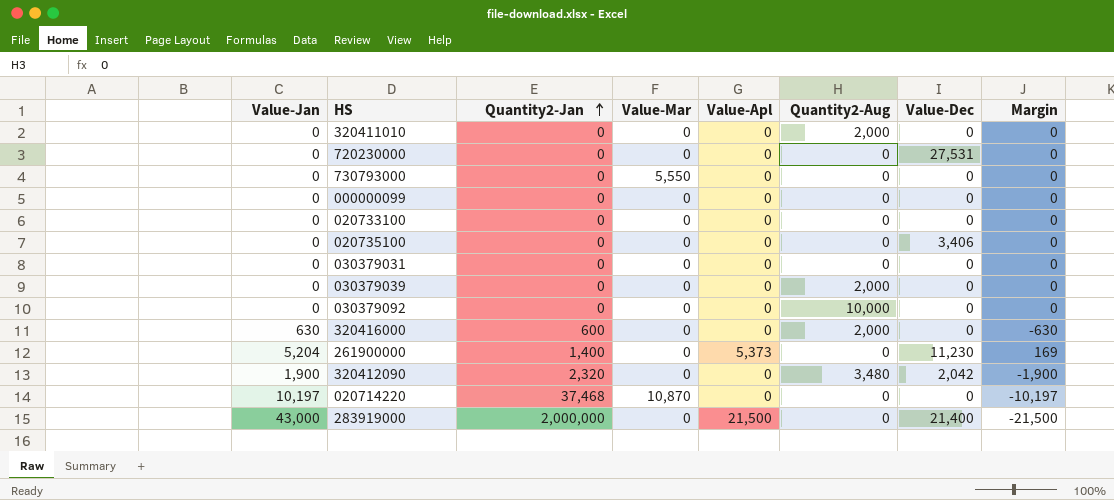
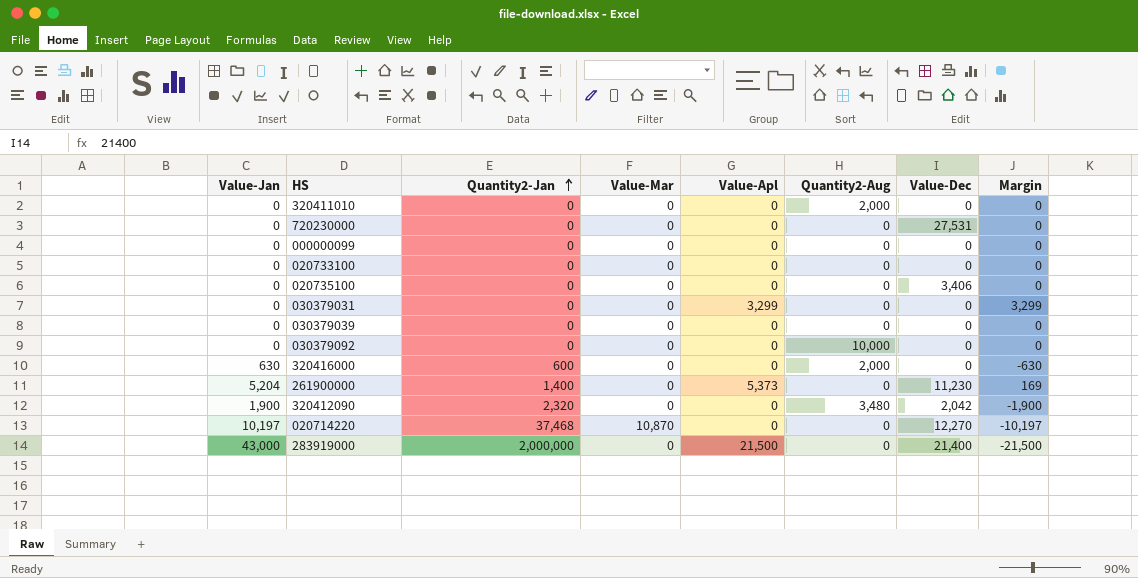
row 730793000: 0 | 0 | 5,550 | 0 | 0 | 0 | 0 -> none
030379031 | Value-Apl: 0 -> 3,299
030379031 | Margin: 0 -> 3,299
030379039 | Quantity2-Aug: 2,000 -> 0
020714220 | Value-Dec: 0 -> 12,270

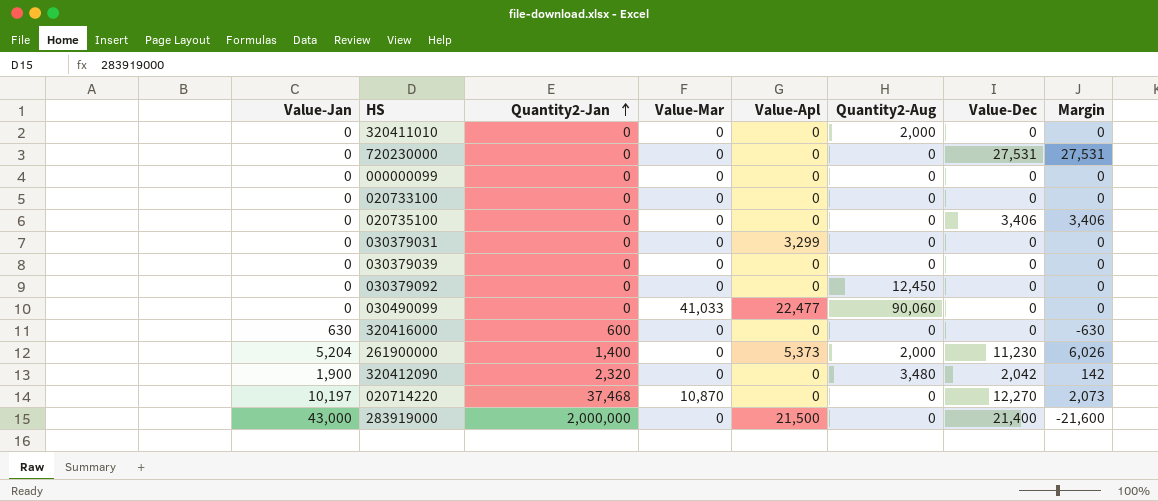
column Margin | formula: [Value-Apl] - [Value-Jan] -> [Value-Dec] - [Value-Jan]
030379092 | Quantity2-Aug: 10,000 -> 12,450
row 030490099: none -> 0 | 0 | 41,033 | 22,477 | 90,060 | 0 | 0
320416000 | Quantity2-Aug: 2,000 -> 0
261900000 | Quantity2-Aug: 0 -> 2,000

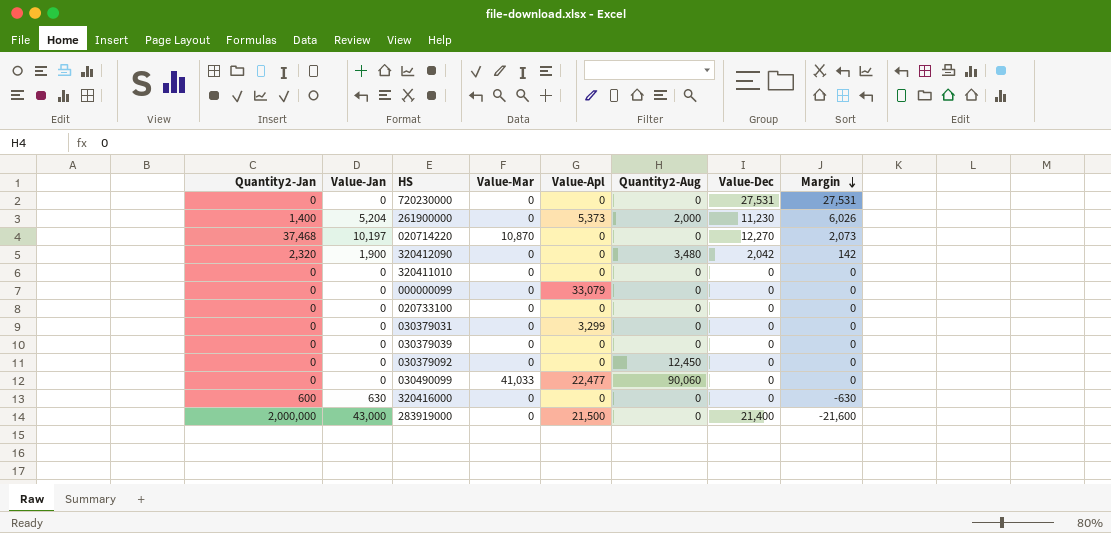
row order: Quantity2-Jan ascending -> Margin descending
column Quantity2-Jan | position: 3 -> 1
row 020735100: 0 | 0 | 0 | 0 | 0 | 3,406 | 3,406 -> none
320411010 | Quantity2-Aug: 2,000 -> 0
000000099 | Value-Apl: 0 -> 33,079

